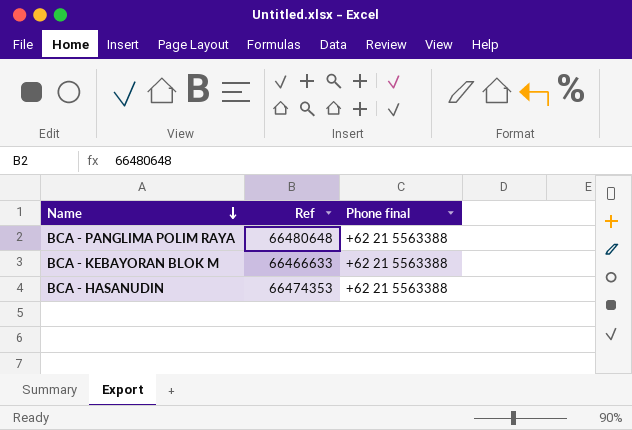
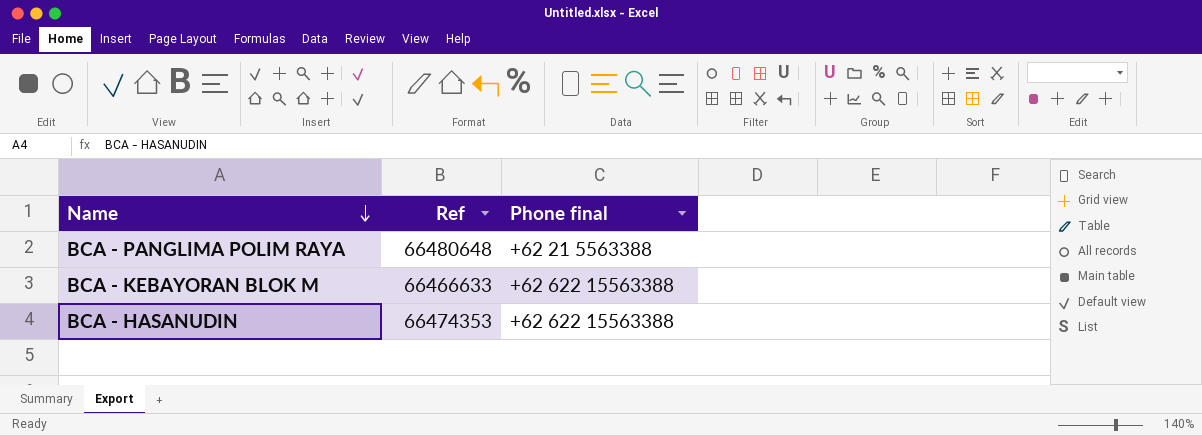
BCA - KEBAYORAN BLOK M | Phone final: +62 21 5563388 -> +62 622 15563388
BCA - HASANUDIN | Phone final: +62 21 5563388 -> +62 622 15563388

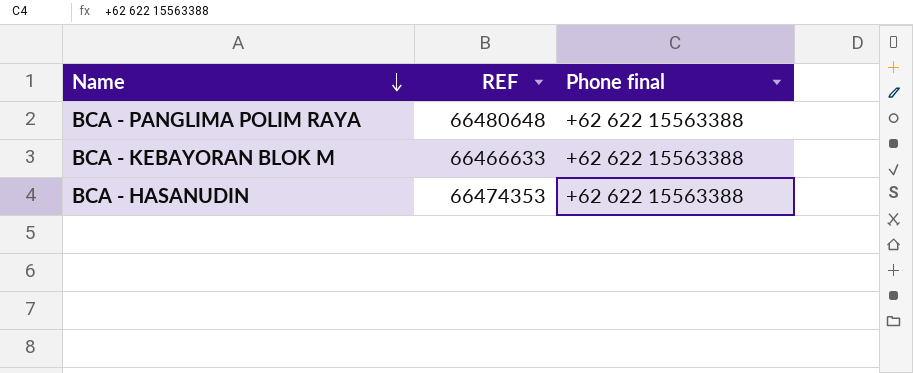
column name: Ref -> REF
BCA - PANGLIMA POLIM RAYA | Phone final: +62 21 5563388 -> +62 622 15563388

